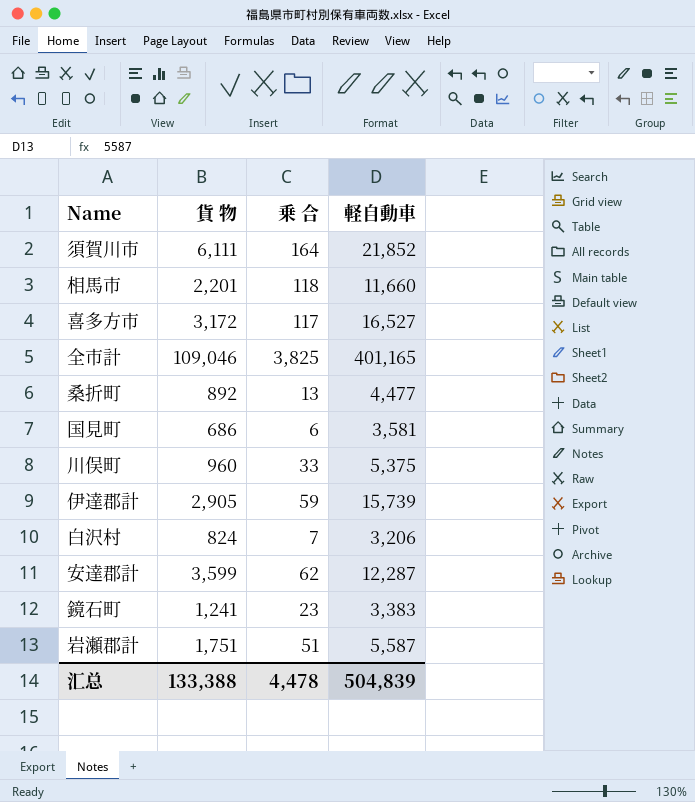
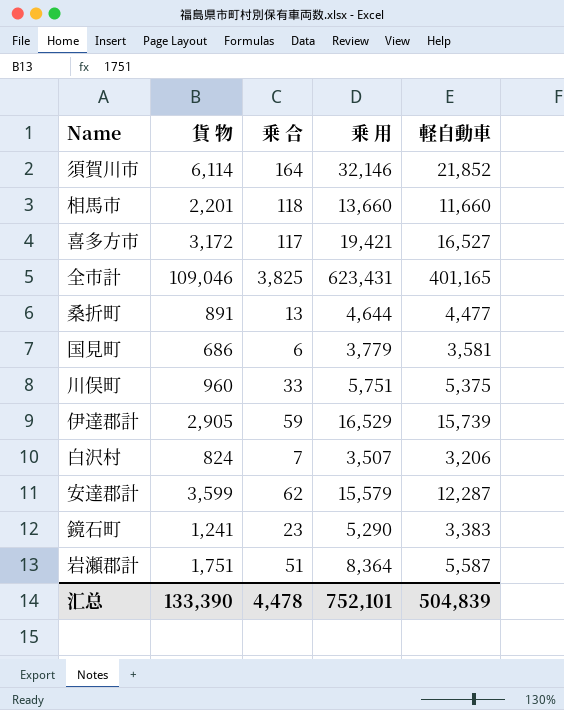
column 乗 用 | position: none -> 4
須賀川市 | 貨 物: 6,111 -> 6,114
桑折町 | 貨 物: 892 -> 891
汇总 | 貨 物: 133,388 -> 133,390

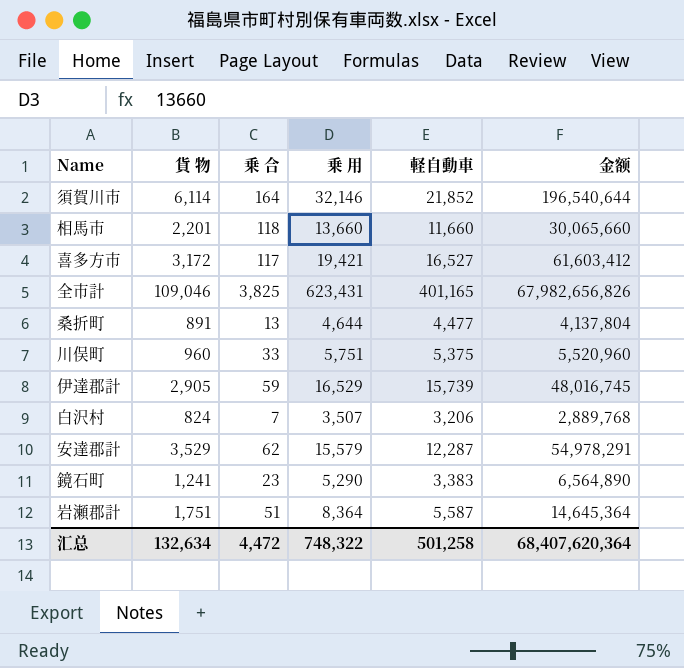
column 金额 | formula: none -> [貨 物] * [乗 用]
row 国見町: 686 | 6 | 3,779 | 3,581 -> none
安達郡計 | 貨 物: 3,599 -> 3,529
汇总 | 貨 物: 133,390 -> 132,634
汇总 | 乗 合: 4,478 -> 4,472
汇总 | 乗 用: 752,101 -> 748,322
汇总 | 軽自動車: 504,839 -> 501,258

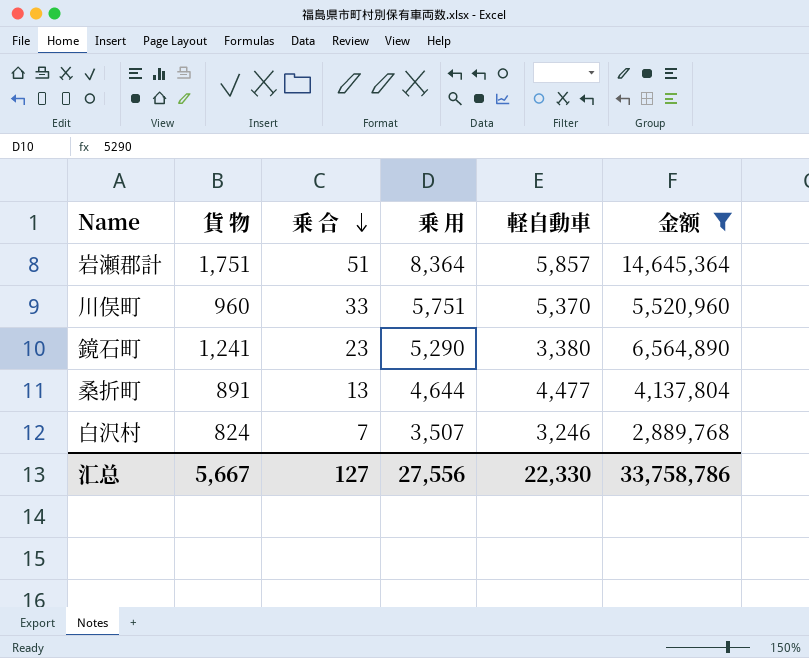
filter: none -> 金额 <= 14,645,364
row order: none -> 乗 合 descending
岩瀬郡計 | 軽自動車: 5,587 -> 5,857
川俣町 | 軽自動車: 5,375 -> 5,370
鏡石町 | 軽自動車: 3,383 -> 3,380
白沢村 | 軽自動車: 3,206 -> 3,246
汇总 | 貨 物: 132,634 -> 5,667
汇总 | 乗 合: 4,472 -> 127
汇总 | 乗 用: 748,322 -> 27,556
汇总 | 軽自動車: 501,258 -> 22,330
汇总 | 金额: 68,407,620,364 -> 33,758,786

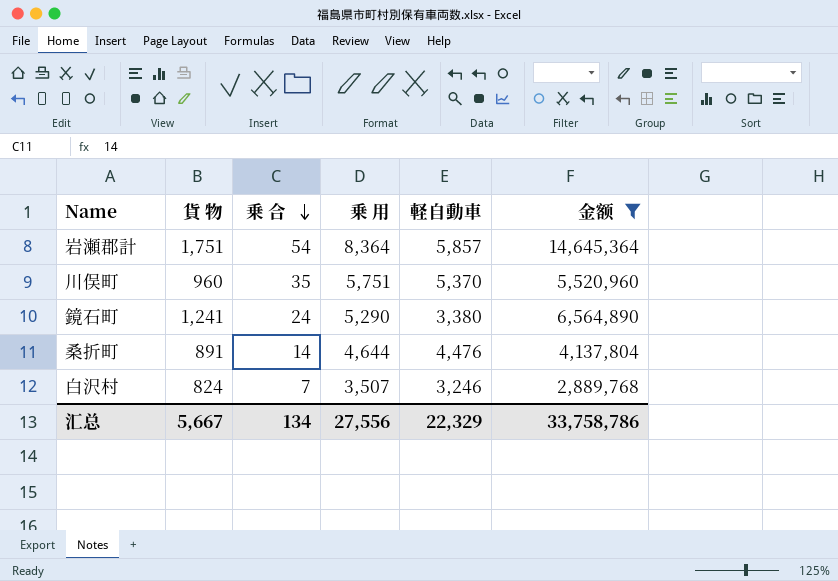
岩瀬郡計 | 乗 合: 51 -> 54
川俣町 | 乗 合: 33 -> 35
鏡石町 | 乗 合: 23 -> 24
桑折町 | 乗 合: 13 -> 14
桑折町 | 軽自動車: 4,477 -> 4,476
汇总 | 乗 合: 127 -> 134
汇总 | 軽自動車: 22,330 -> 22,329

